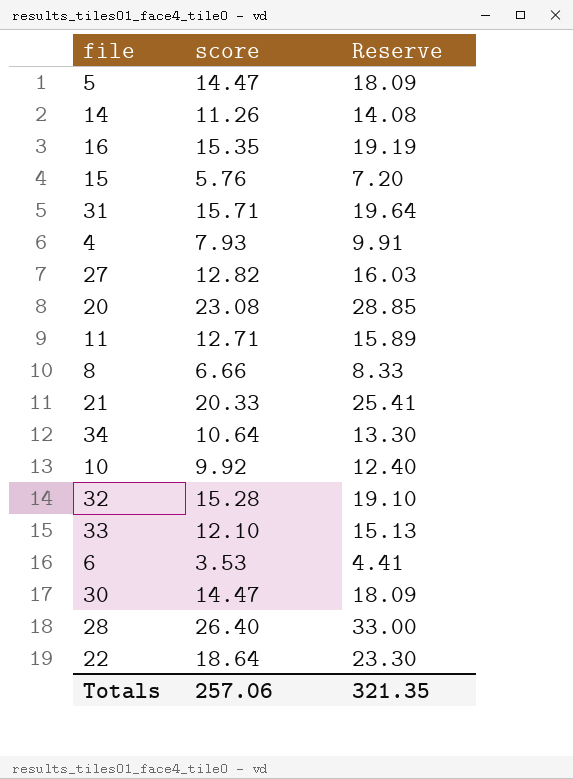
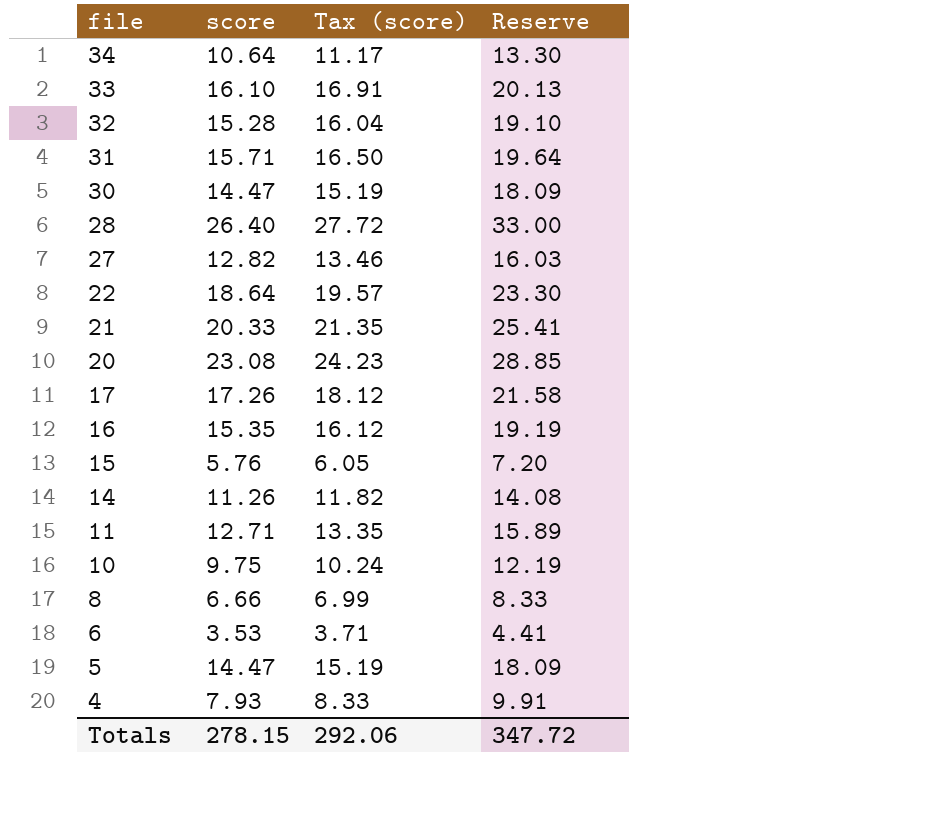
row order: none -> file descending
column Tax (score) | formula: none -> [score] * 1.05
33 | score: 12.10 -> 16.10
33 | Reserve: 15.13 -> 20.13
row 17: none -> 17.26 | 18.12 | 21.58
10 | score: 9.92 -> 9.75
10 | Reserve: 12.40 -> 12.19
Totals | score: 257.06 -> 278.15
Totals | Reserve: 321.35 -> 347.72

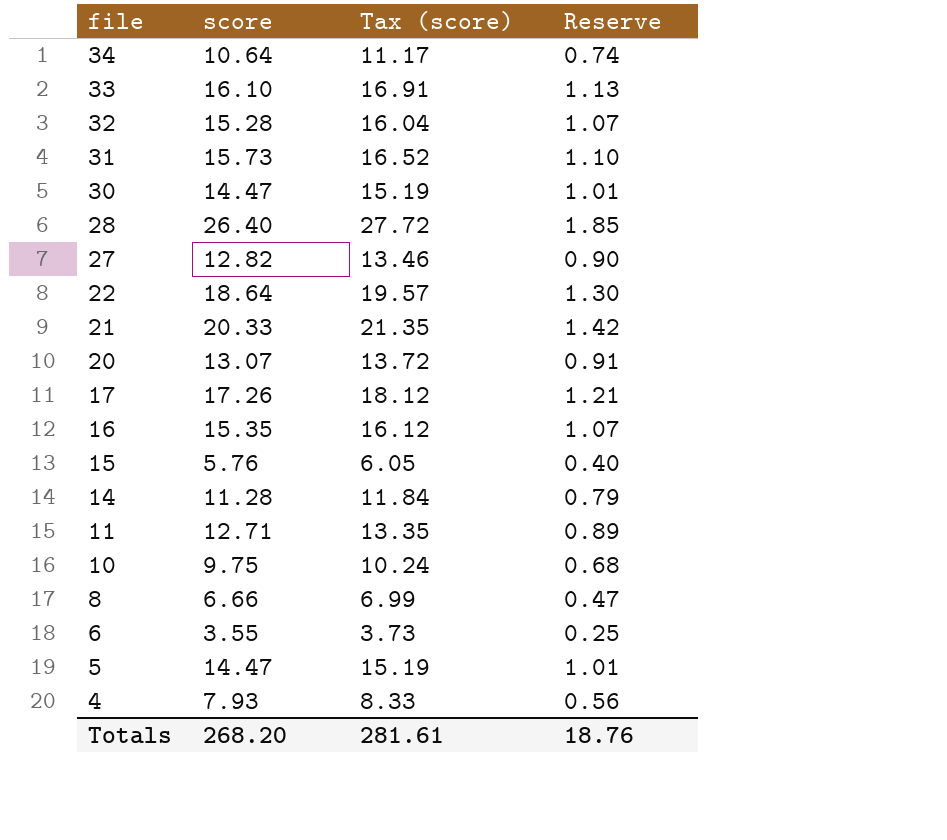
column Reserve | formula: [score] * 1.25 -> [score] * 0.07
31 | score: 15.71 -> 15.73
31 | Tax (score): 16.50 -> 16.52
20 | score: 23.08 -> 13.07
20 | Tax (score): 24.23 -> 13.72
14 | score: 11.26 -> 11.28
14 | Tax (score): 11.82 -> 11.84
6 | score: 3.53 -> 3.55
6 | Tax (score): 3.71 -> 3.73
Totals | score: 278.15 -> 268.20
Totals | Tax (score): 292.06 -> 281.61
Totals | Reserve: 347.72 -> 18.76

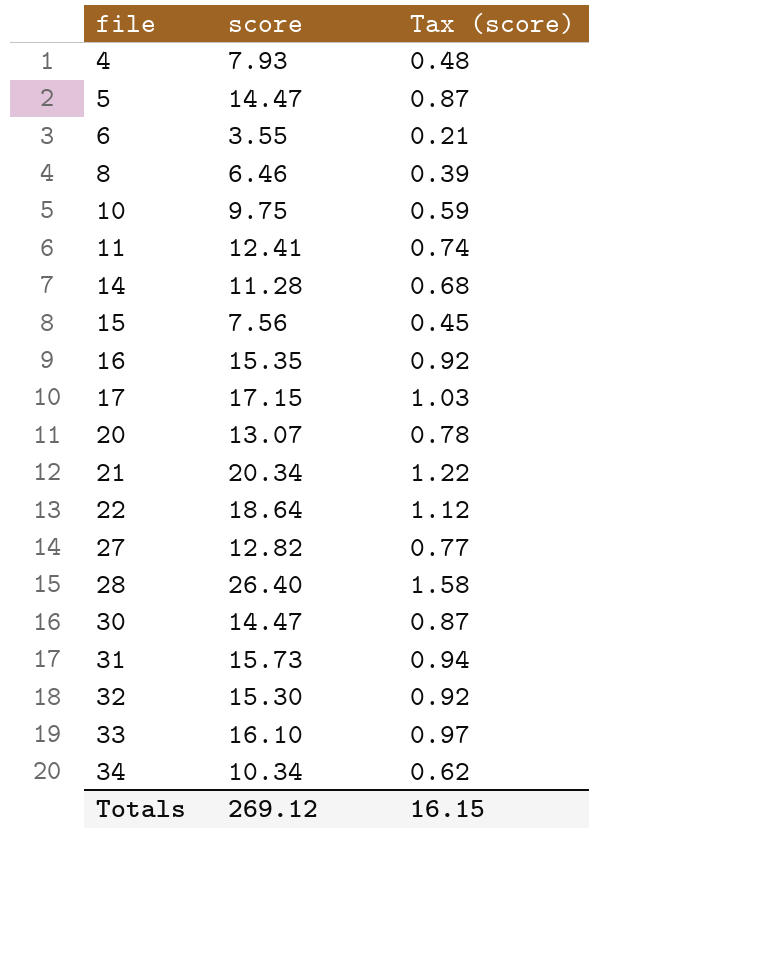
row order: file descending -> file ascending
column Reserve | formula: [score] * 0.07 -> none
column Tax (score) | formula: [score] * 1.05 -> [score] * 0.06
8 | score: 6.66 -> 6.46
11 | score: 12.71 -> 12.41
15 | score: 5.76 -> 7.56
17 | score: 17.26 -> 17.15
21 | score: 20.33 -> 20.34
32 | score: 15.28 -> 15.30
34 | score: 10.64 -> 10.34
Totals | score: 268.20 -> 269.12
Totals | Tax (score): 281.61 -> 16.15

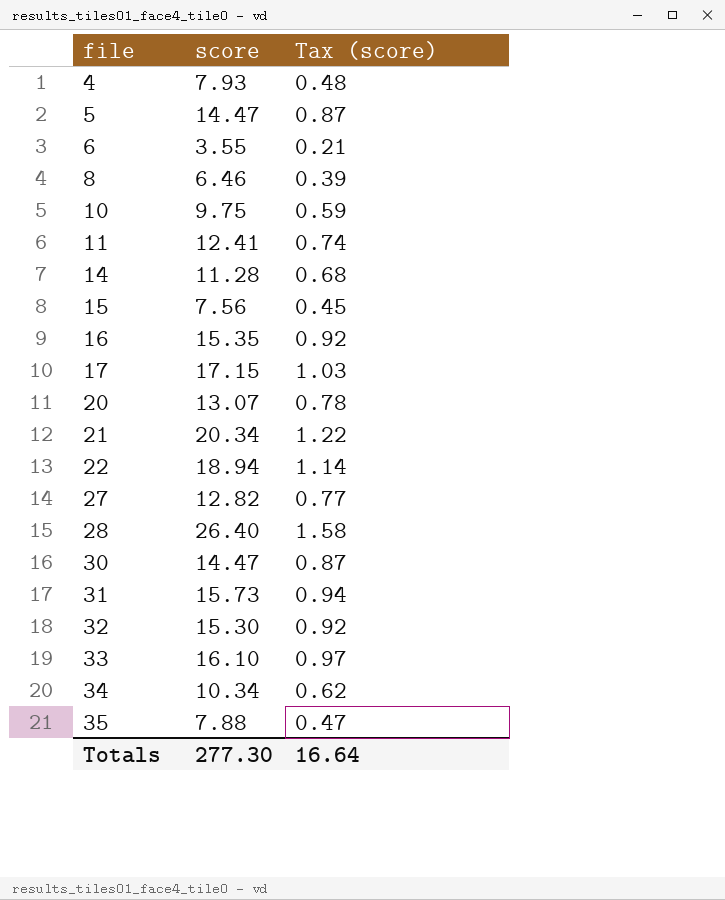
22 | score: 18.64 -> 18.94
22 | Tax (score): 1.12 -> 1.14
row 35: none -> 7.88 | 0.47
Totals | score: 269.12 -> 277.30
Totals | Tax (score): 16.15 -> 16.64

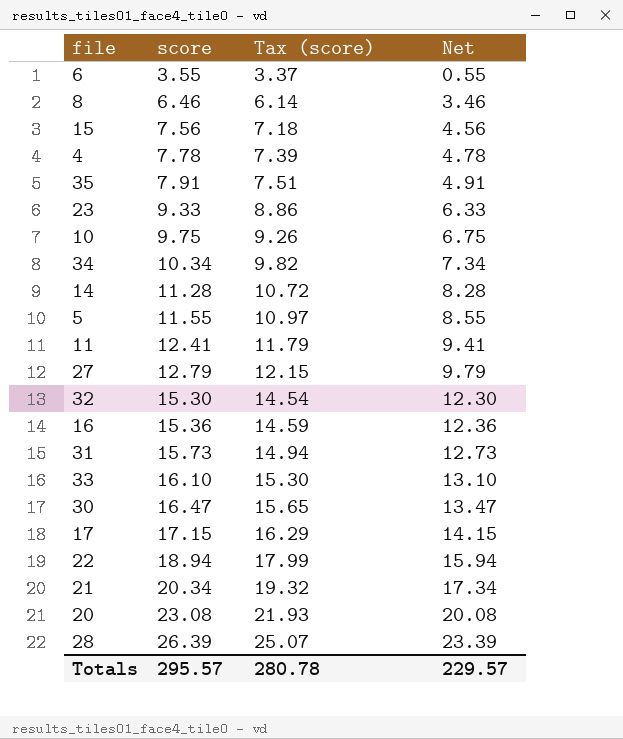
row order: file ascending -> score ascending
column Tax (score) | formula: [score] * 0.06 -> [score] * 0.95
column Net | formula: none -> [score] - 3
4 | score: 7.93 -> 7.78
35 | score: 7.88 -> 7.91
row 23: none -> 9.33 | 8.86 | 6.33
5 | score: 14.47 -> 11.55
27 | score: 12.82 -> 12.79
16 | score: 15.35 -> 15.36
30 | score: 14.47 -> 16.47
20 | score: 13.07 -> 23.08
28 | score: 26.40 -> 26.39
Totals | score: 277.30 -> 295.57
Totals | Tax (score): 16.64 -> 280.78

